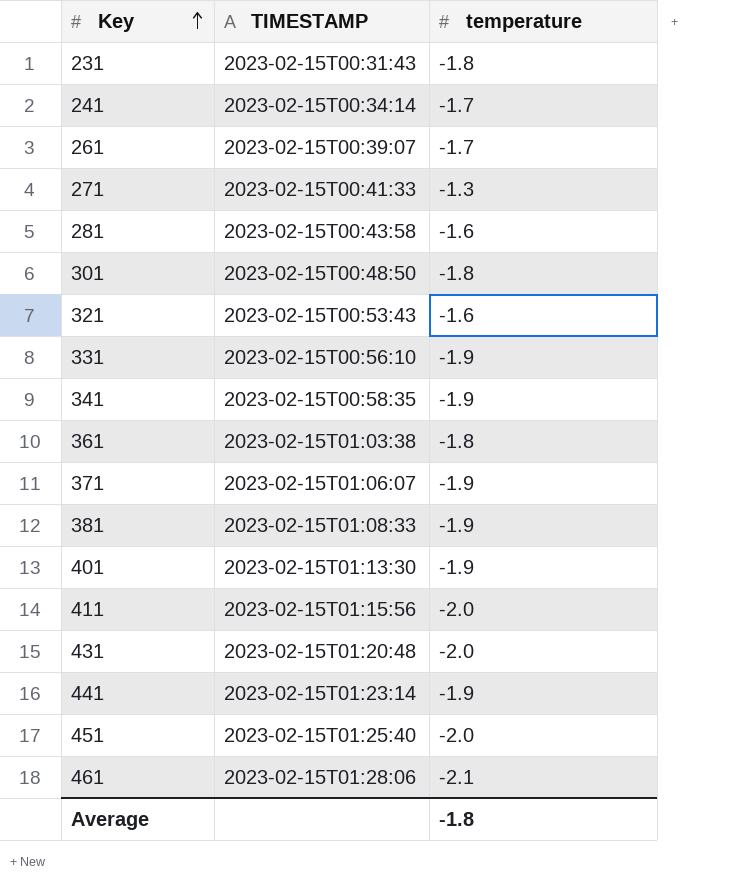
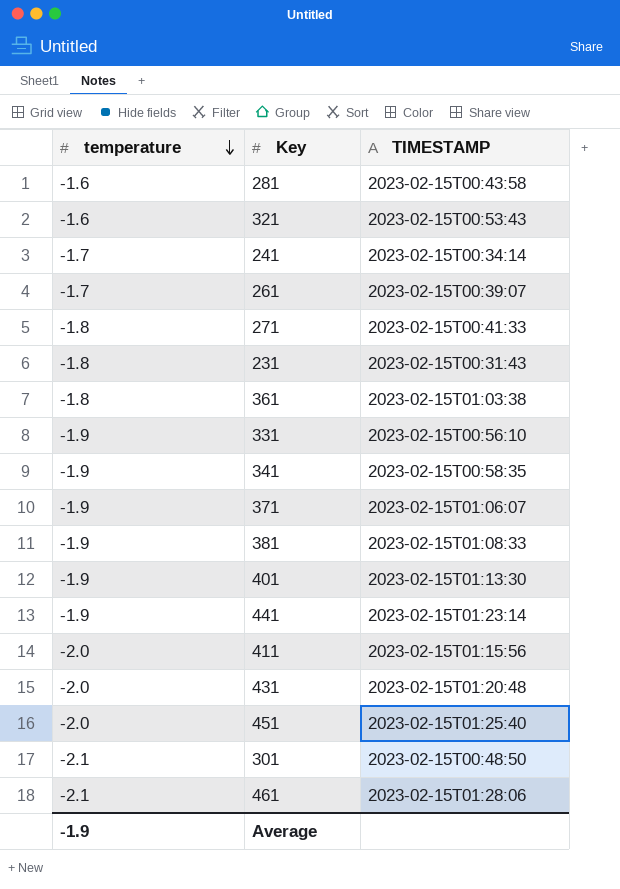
row order: Key ascending -> temperature descending
column temperature | position: 3 -> 1
271 | temperature: -1.3 -> -1.8
301 | temperature: -1.8 -> -2.1
Average | temperature: -1.8 -> -1.9

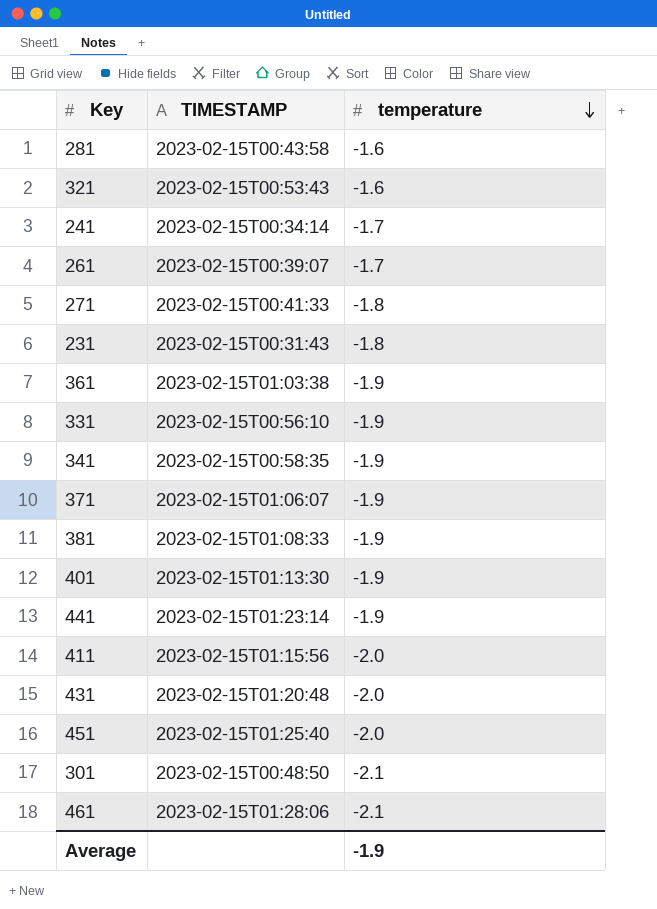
column temperature | position: 1 -> 3
361 | temperature: -1.8 -> -1.9

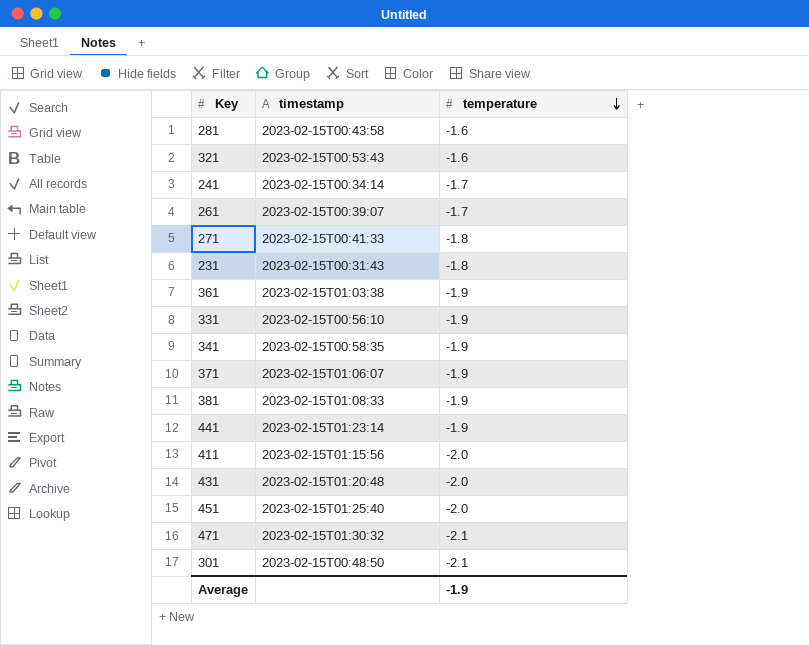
column name: TIMESTAMP -> timestamp
row 401: 2023-02-15T01:13:30 | -1.9 -> none
row 461: 2023-02-15T01:28:06 | -2.1 -> none
row 471: none -> 2023-02-15T01:30:32 | -2.1

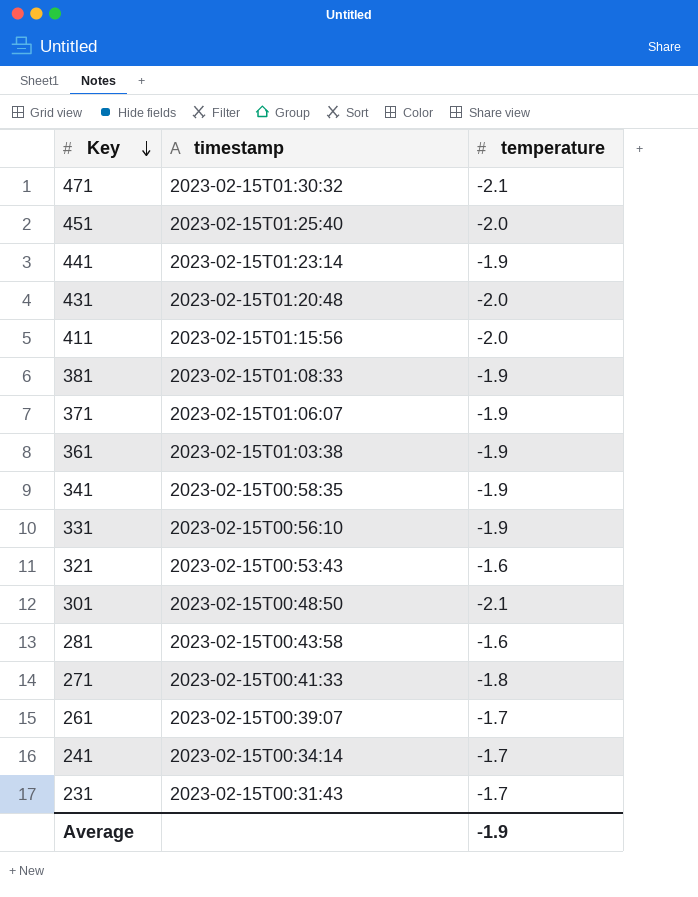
row order: temperature descending -> Key descending
231 | temperature: -1.8 -> -1.7

